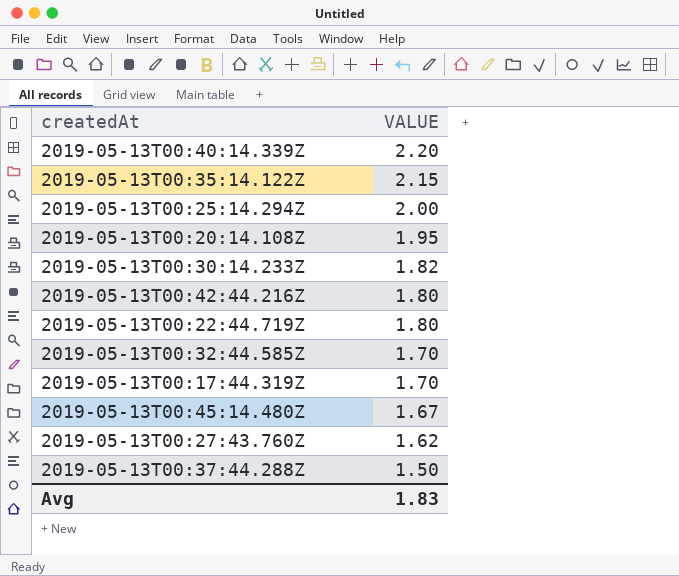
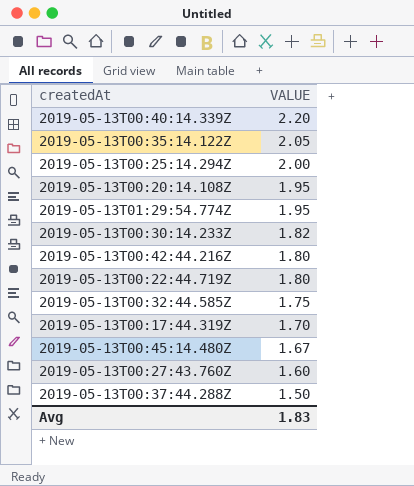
2019-05-13T00:35:14.122Z | VALUE: 2.15 -> 2.05
row 2019-05-13T01:29:54.774Z: none -> 1.95
2019-05-13T00:32:44.585Z | VALUE: 1.70 -> 1.75
2019-05-13T00:27:43.760Z | VALUE: 1.62 -> 1.60

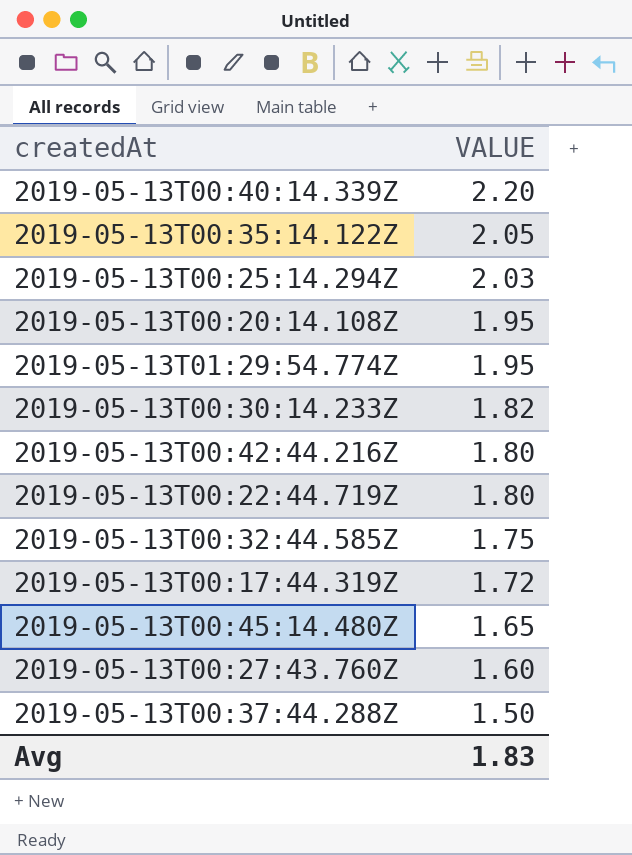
2019-05-13T00:25:14.294Z | VALUE: 2.00 -> 2.03
2019-05-13T00:17:44.319Z | VALUE: 1.70 -> 1.72
2019-05-13T00:45:14.480Z | VALUE: 1.67 -> 1.65

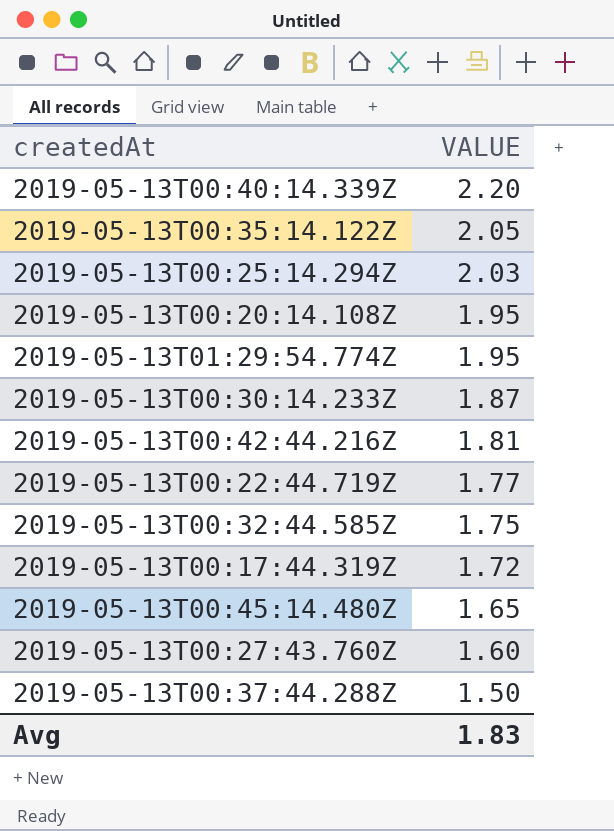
2019-05-13T00:30:14.233Z | VALUE: 1.82 -> 1.87
2019-05-13T00:42:44.216Z | VALUE: 1.80 -> 1.81
2019-05-13T00:22:44.719Z | VALUE: 1.80 -> 1.77

